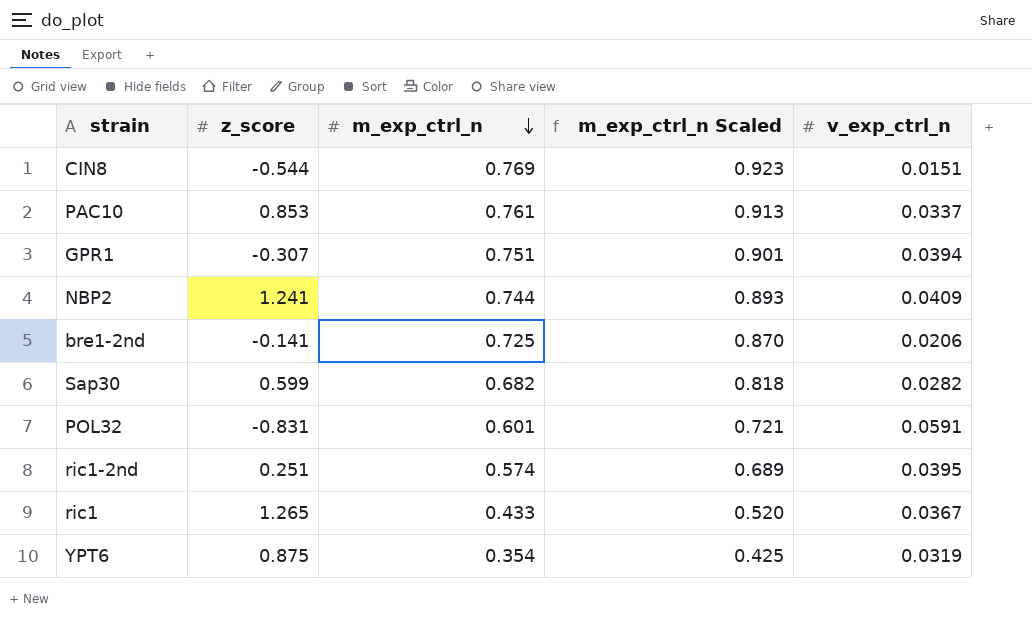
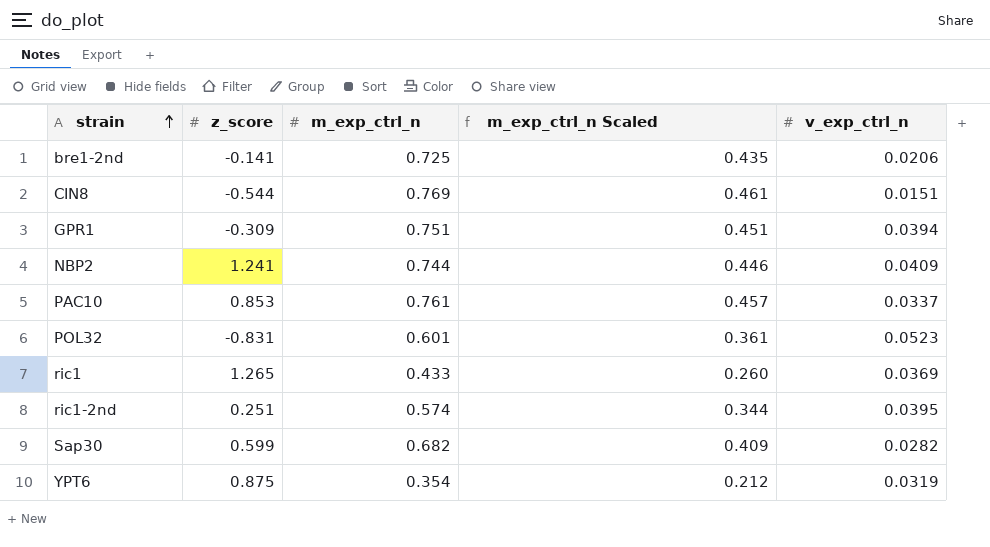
row order: m_exp_ctrl_n descending -> strain ascending
column m_exp_ctrl_n Scaled | formula: [m_exp_ctrl_n] * 1.2 -> [m_exp_ctrl_n] * 0.6
GPR1 | z_score: -0.307 -> -0.309
POL32 | v_exp_ctrl_n: 0.0591 -> 0.0523
ric1 | v_exp_ctrl_n: 0.0367 -> 0.0369

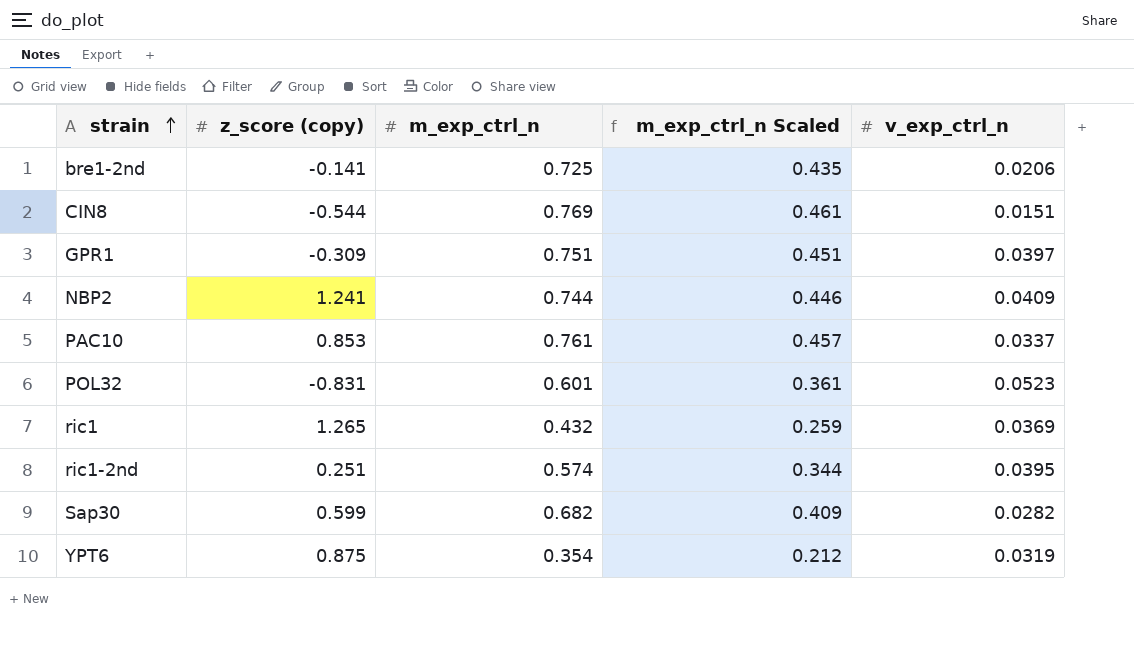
column name: z_score -> z_score (copy)
GPR1 | v_exp_ctrl_n: 0.0394 -> 0.0397
ric1 | m_exp_ctrl_n: 0.433 -> 0.432
ric1 | m_exp_ctrl_n Scaled: 0.260 -> 0.259

